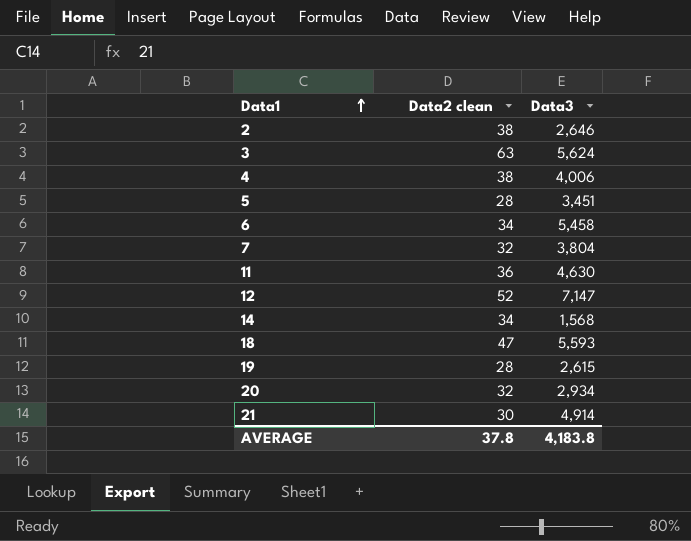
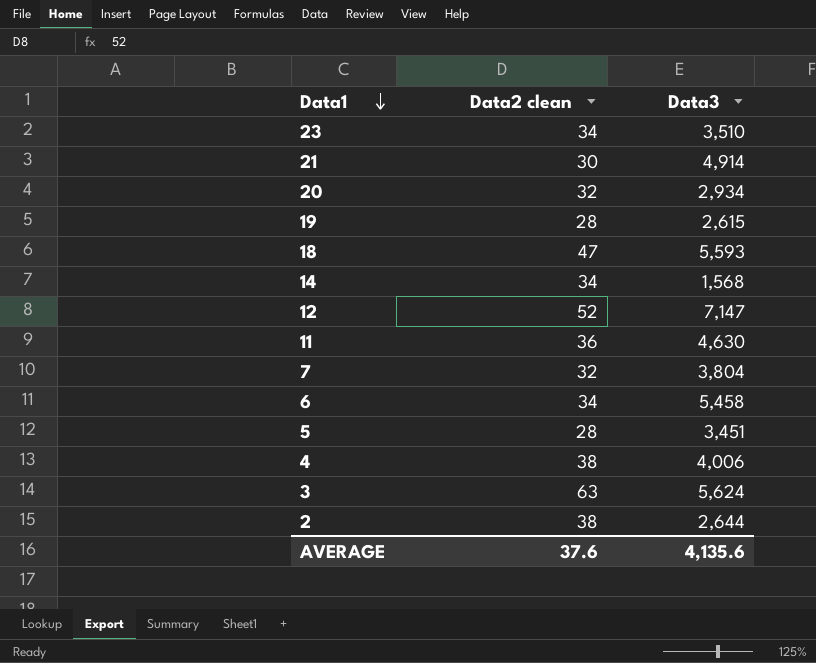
row order: Data1 ascending -> Data1 descending
row 23: none -> 34 | 3,510
2 | Data3: 2,646 -> 2,644
AVERAGE | Data2 clean: 37.8 -> 37.6
AVERAGE | Data3: 4,183.8 -> 4,135.6

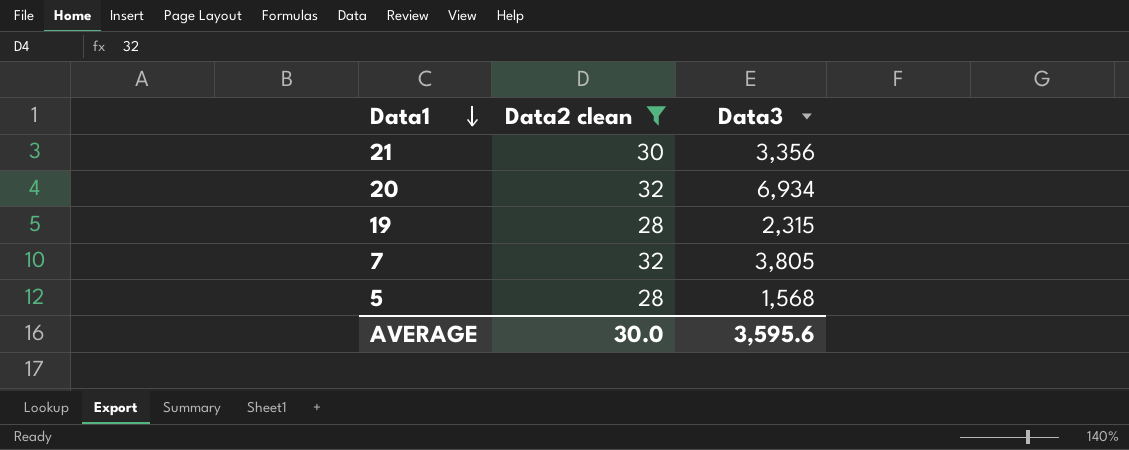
filter: none -> Data2 clean <= 32
21 | Data3: 4,914 -> 3,356
20 | Data3: 2,934 -> 6,934
19 | Data3: 2,615 -> 2,315
7 | Data3: 3,804 -> 3,805
5 | Data3: 3,451 -> 1,568
AVERAGE | Data2 clean: 37.6 -> 30.0
AVERAGE | Data3: 4,135.6 -> 3,595.6

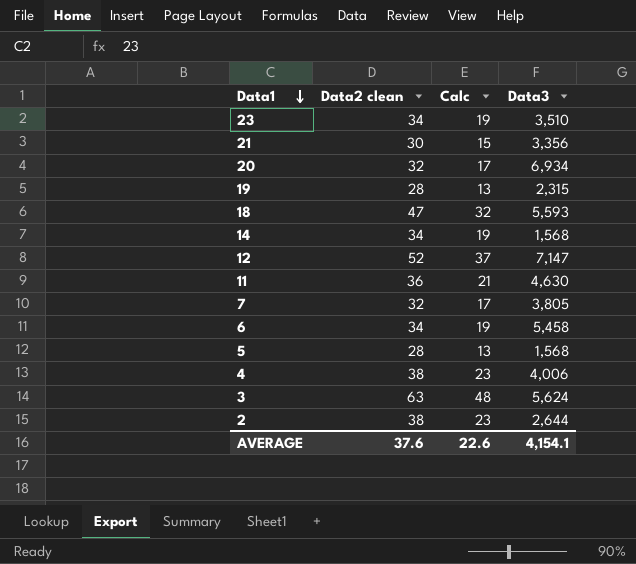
filter: Data2 clean <= 32 -> none
column Calc | formula: none -> [Data2 clean] - 15
AVERAGE | Data2 clean: 30.0 -> 37.6
AVERAGE | Data3: 3,595.6 -> 4,154.1

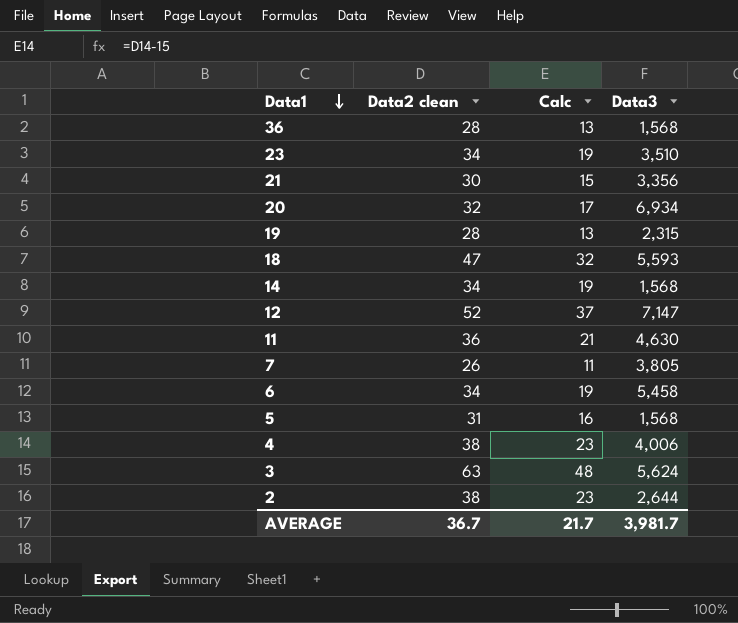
row 36: none -> 28 | 13 | 1,568
7 | Data2 clean: 32 -> 26
7 | Calc: 17 -> 11
5 | Data2 clean: 28 -> 31
5 | Calc: 13 -> 16
AVERAGE | Data2 clean: 37.6 -> 36.7
AVERAGE | Calc: 22.6 -> 21.7
AVERAGE | Data3: 4,154.1 -> 3,981.7

